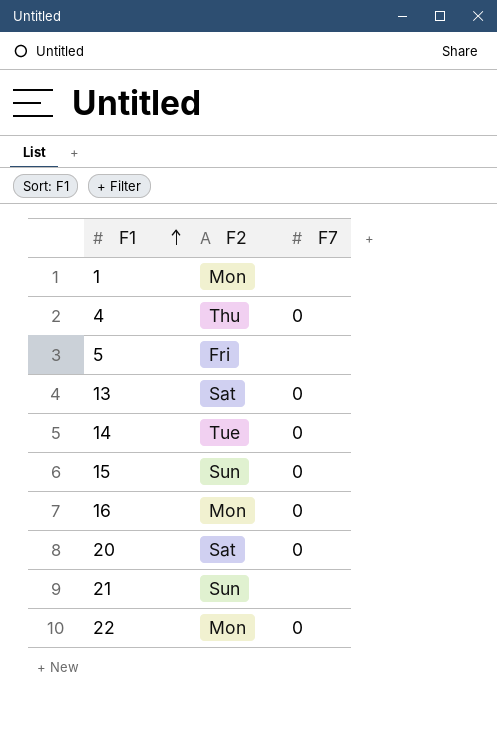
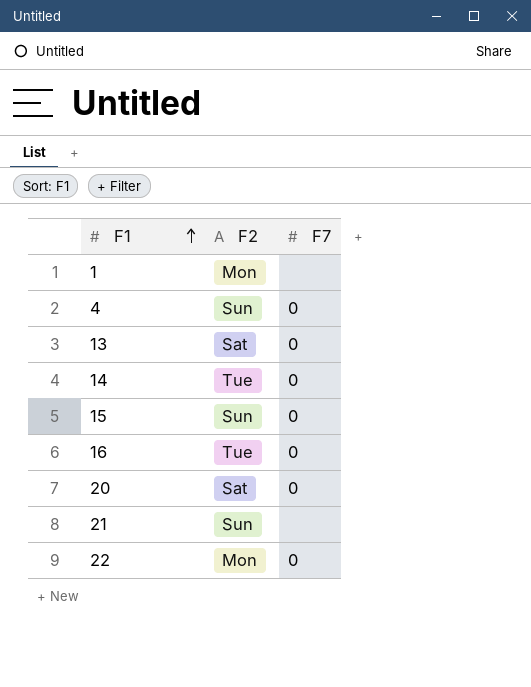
row 5: Fri | none -> none
4 | F2: Thu -> Sun
16 | F2: Mon -> Tue

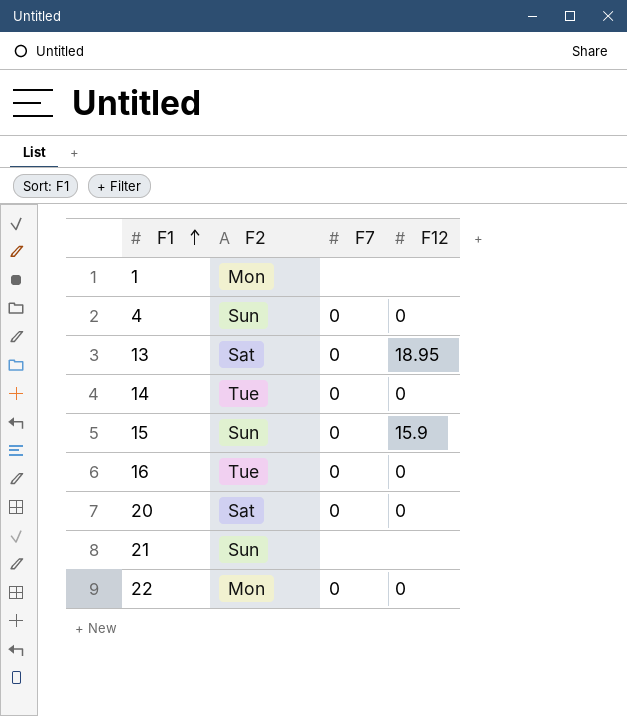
column F12 | position: none -> 4

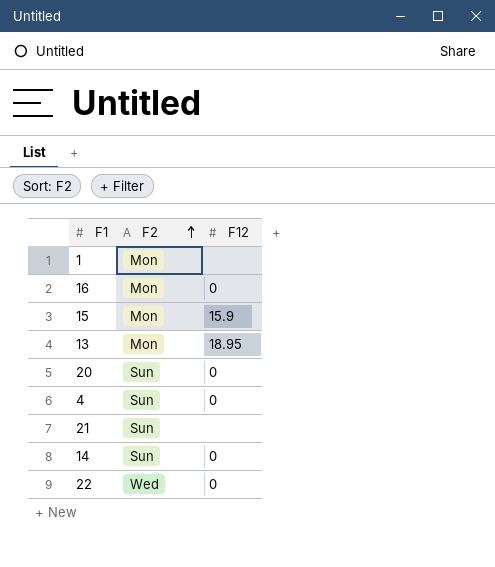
row order: F1 ascending -> F2 ascending
column F7 | position: 3 -> none
16 | F2: Tue -> Mon
15 | F2: Sun -> Mon
13 | F2: Sat -> Mon
20 | F2: Sat -> Sun
14 | F2: Tue -> Sun
22 | F2: Mon -> Wed

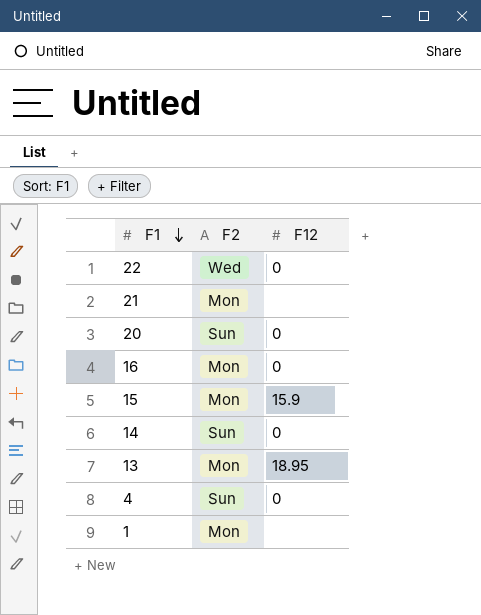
row order: F2 ascending -> F1 descending
21 | F2: Sun -> Mon

